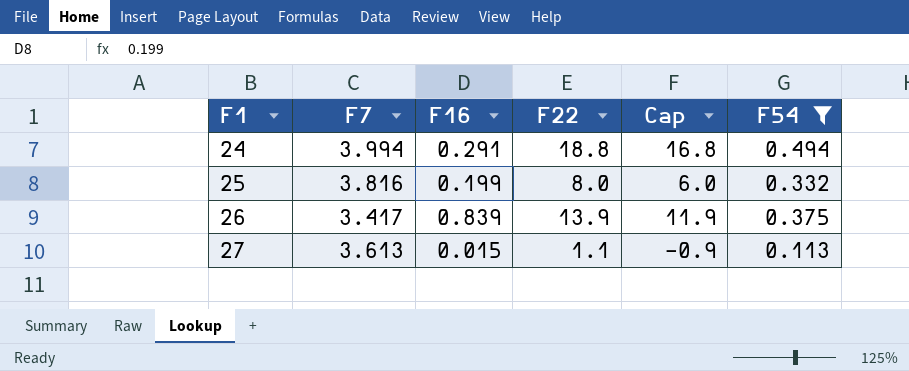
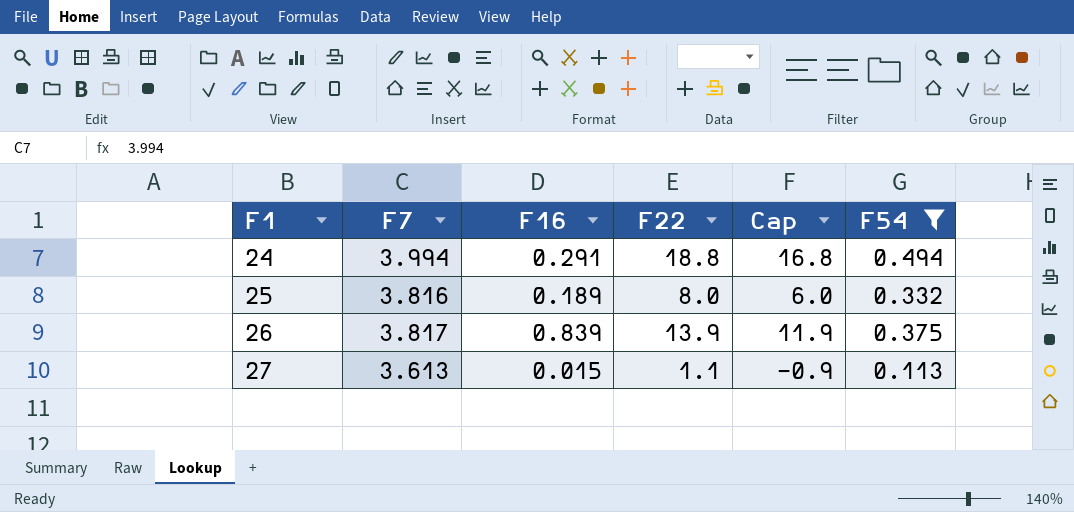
25 | F16: 0.199 -> 0.189
26 | F7: 3.417 -> 3.817

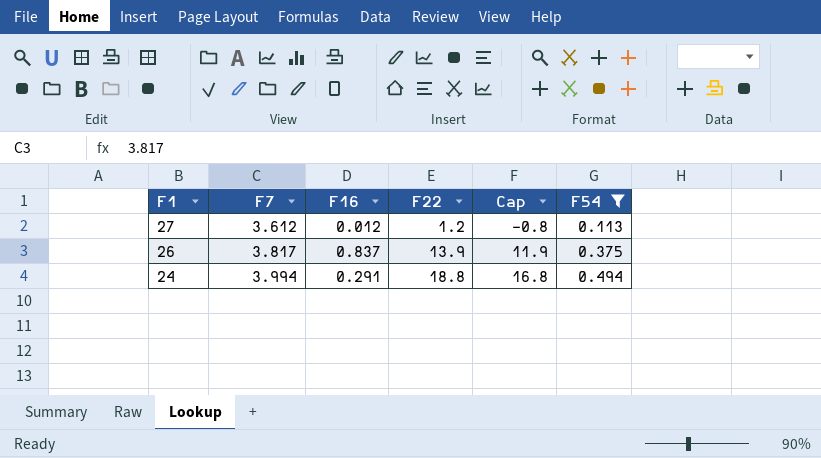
row order: F1 ascending -> F1 descending
row 25: 3.816 | 0.189 | 8.0 | 6.0 | 0.332 -> none
27 | F7: 3.613 -> 3.612
27 | F16: 0.015 -> 0.012
27 | F22: 1.1 -> 1.2
27 | Cap: -0.9 -> -0.8
26 | F16: 0.839 -> 0.837

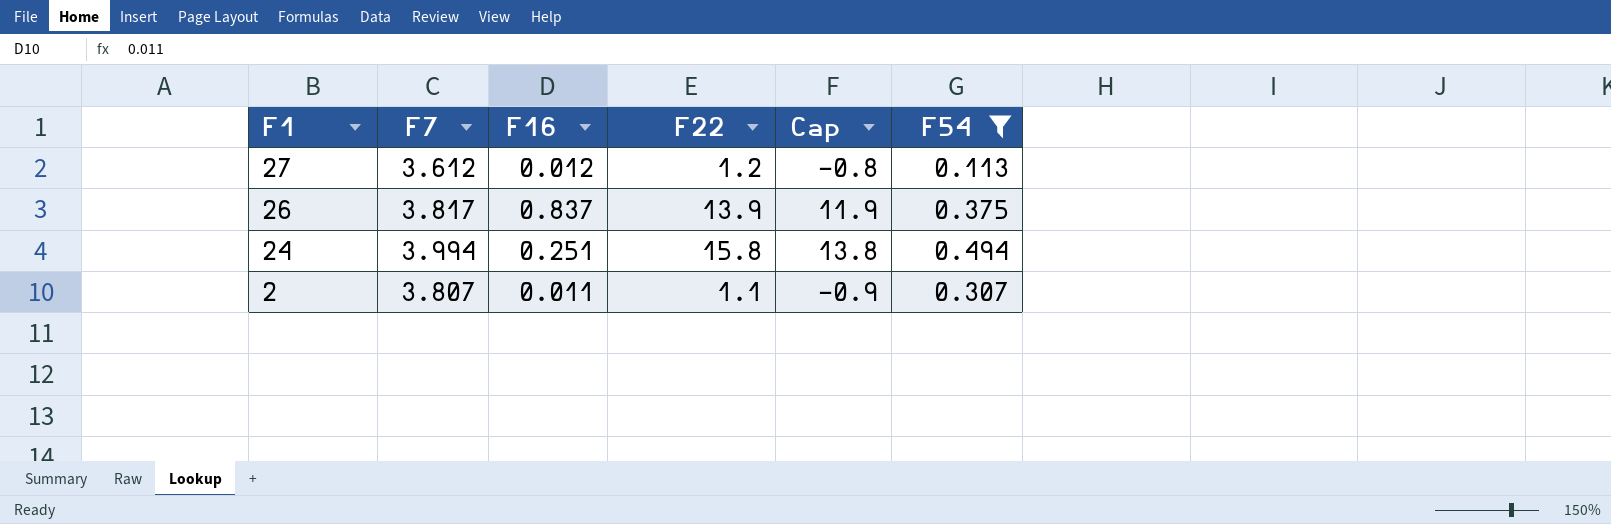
24 | F16: 0.291 -> 0.251
24 | F22: 18.8 -> 15.8
24 | Cap: 16.8 -> 13.8
row 2: none -> 3.807 | 0.011 | 1.1 | -0.9 | 0.307

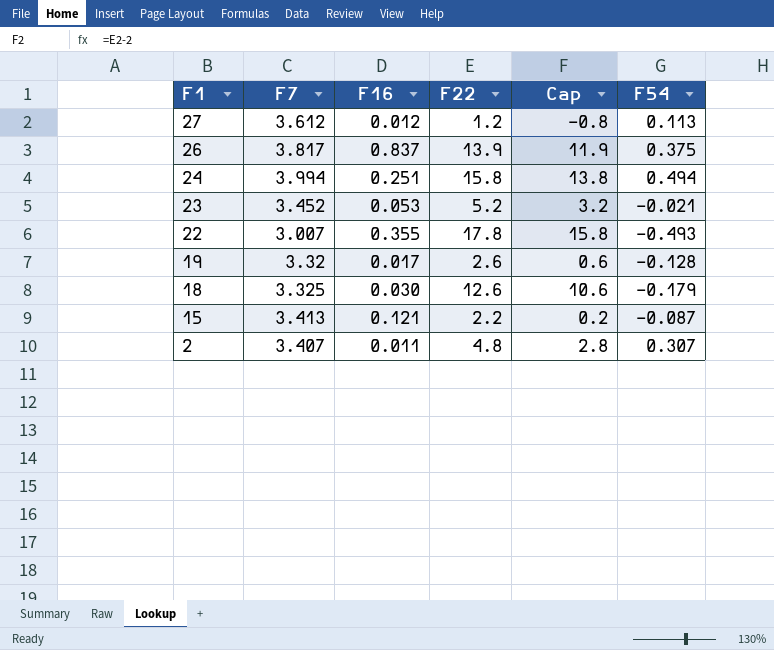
filter: F54 >= 0.113 -> none
2 | F7: 3.807 -> 3.407
2 | F22: 1.1 -> 4.8
2 | Cap: -0.9 -> 2.8

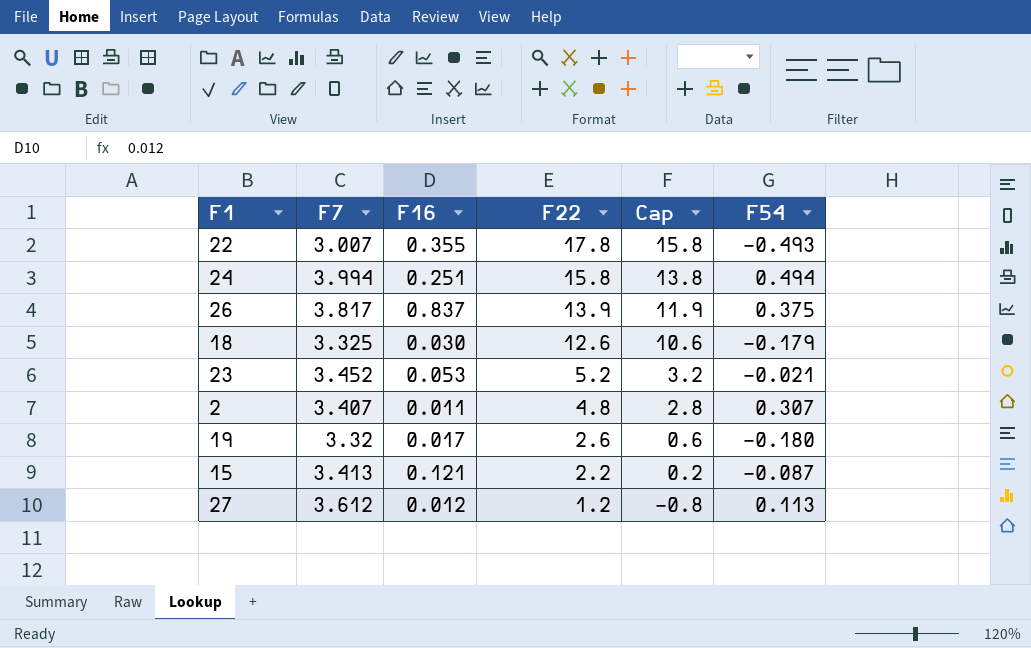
row order: F1 descending -> F22 descending
19 | F54: -0.128 -> -0.180

